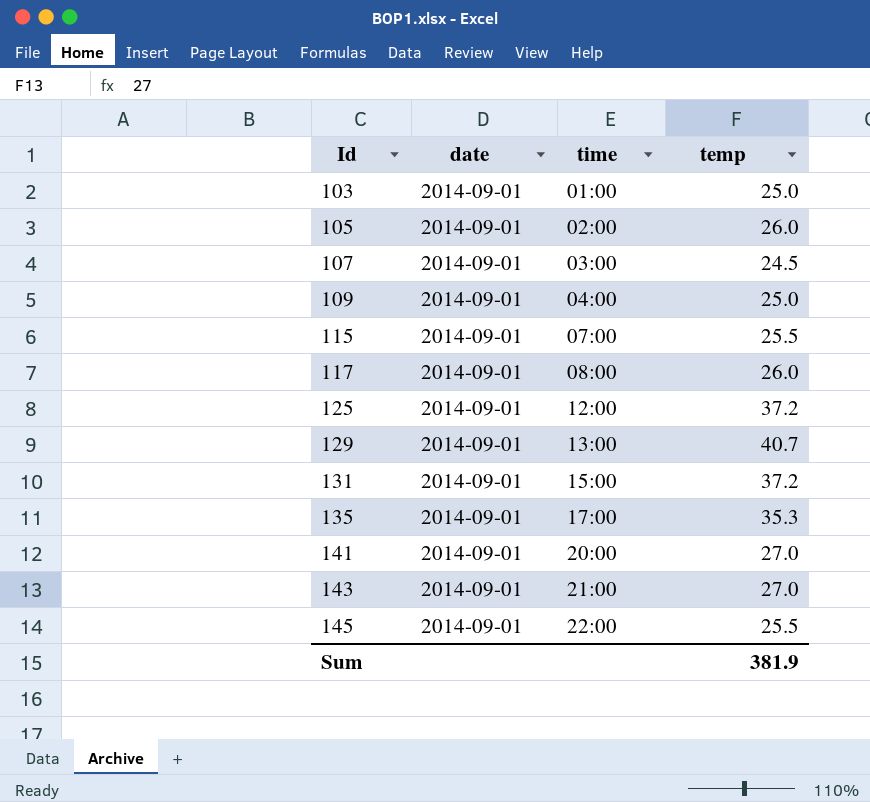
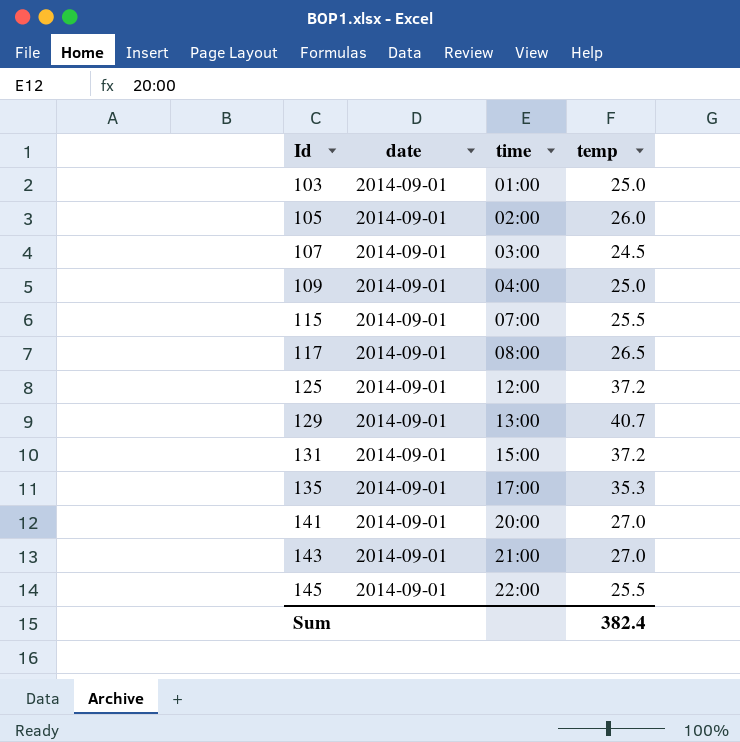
117 | temp: 26.0 -> 26.5
Sum | temp: 381.9 -> 382.4

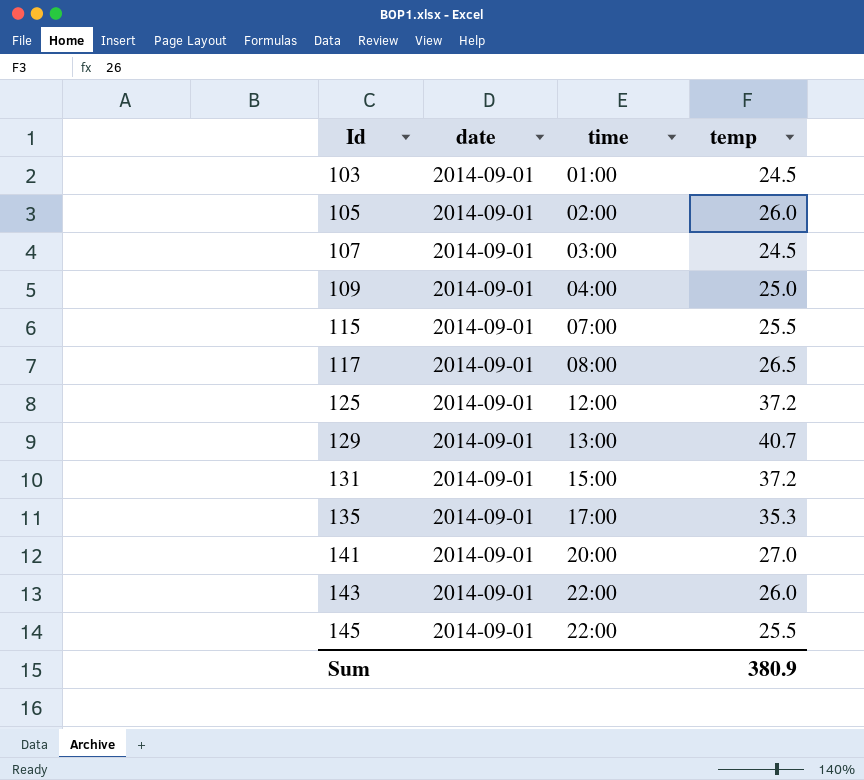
103 | temp: 25.0 -> 24.5
143 | time: 21:00 -> 22:00
143 | temp: 27.0 -> 26.0
Sum | temp: 382.4 -> 380.9

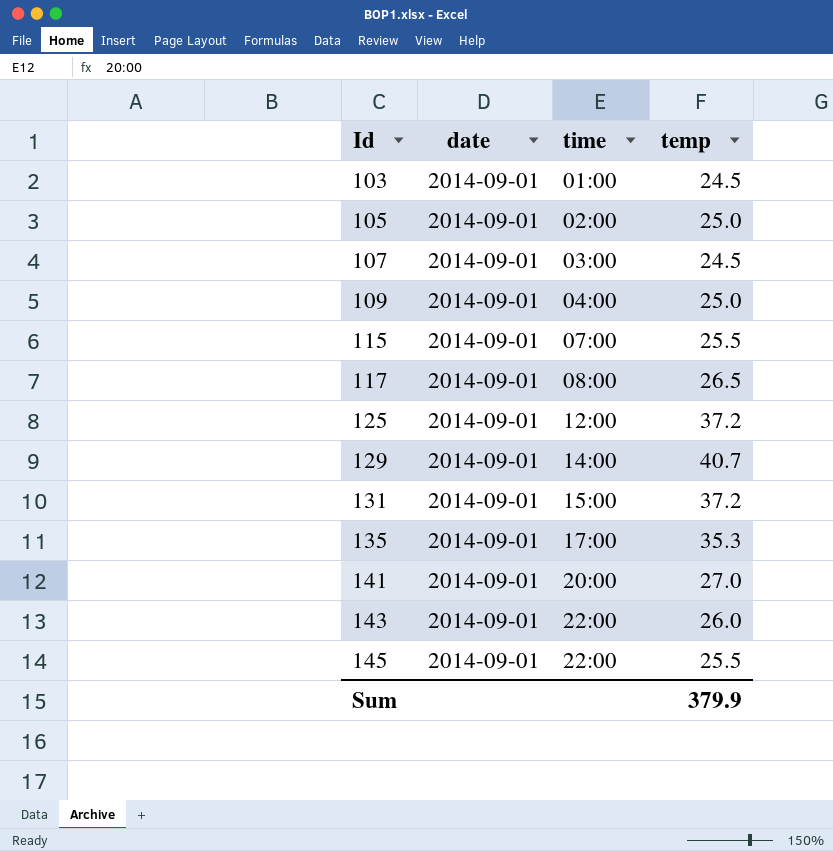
105 | temp: 26.0 -> 25.0
129 | time: 13:00 -> 14:00
Sum | temp: 380.9 -> 379.9

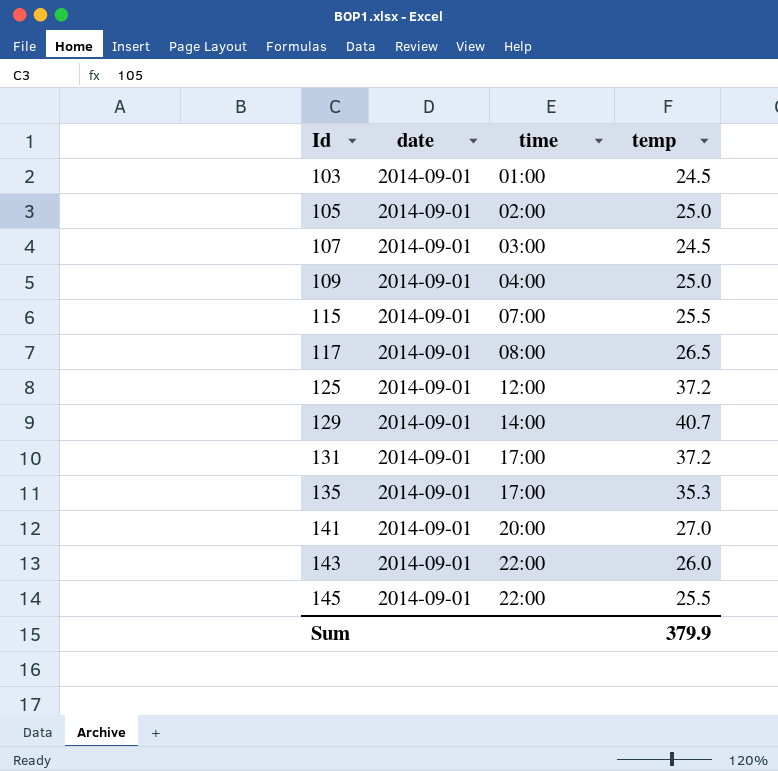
131 | time: 15:00 -> 17:00

